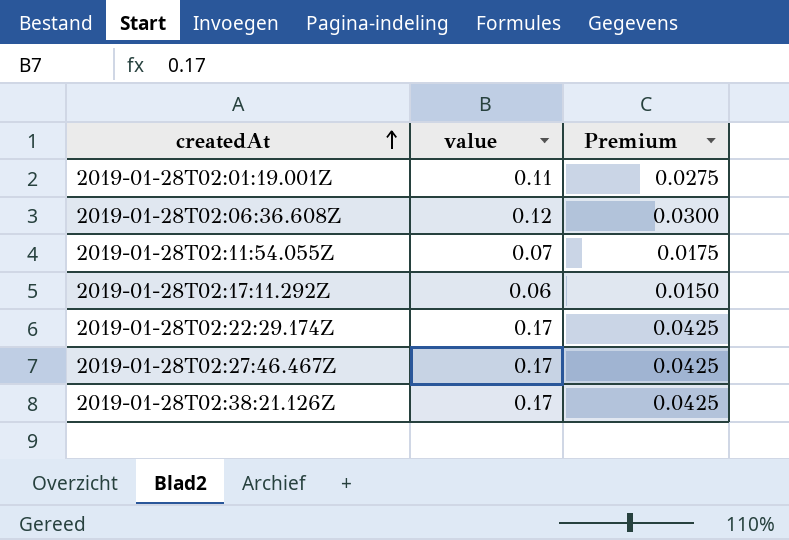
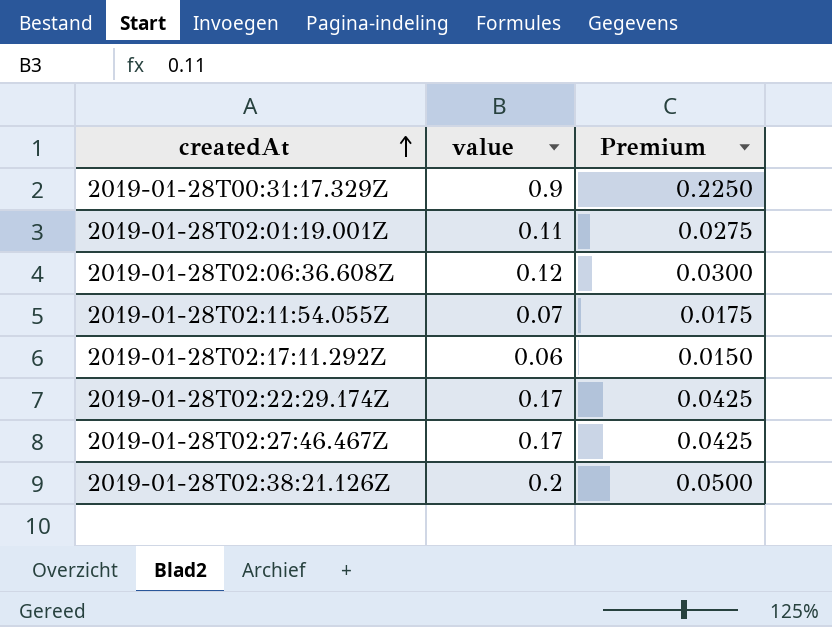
row 2019-01-28T00:31:17.329Z: none -> 0.9 | 0.2250
2019-01-28T02:38:21.126Z | value: 0.17 -> 0.2
2019-01-28T02:38:21.126Z | Premium: 0.0425 -> 0.0500

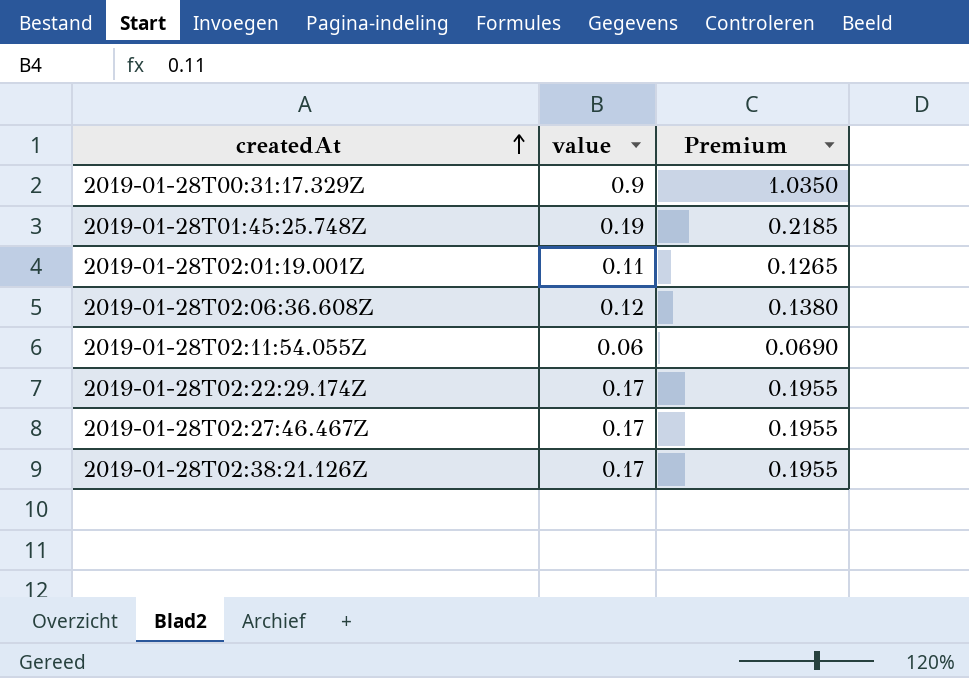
column Premium | formula: [value] * 0.25 -> [value] * 1.15
row 2019-01-28T02:17:11.292Z: 0.06 | 0.0150 -> none
row 2019-01-28T01:45:25.748Z: none -> 0.19 | 0.2185
2019-01-28T02:11:54.055Z | value: 0.07 -> 0.06
2019-01-28T02:38:21.126Z | value: 0.2 -> 0.17

